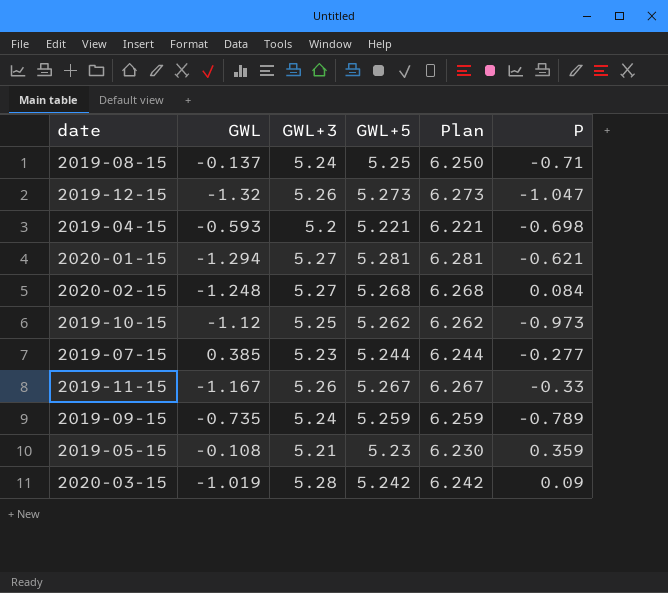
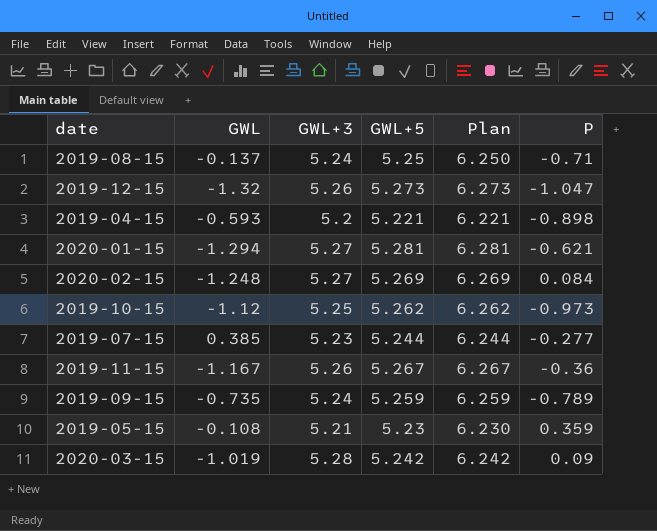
2019-04-15 | P: -0.698 -> -0.898
2020-02-15 | GWL+5: 5.268 -> 5.269
2020-02-15 | Plan: 6.268 -> 6.269
2019-11-15 | P: -0.33 -> -0.36

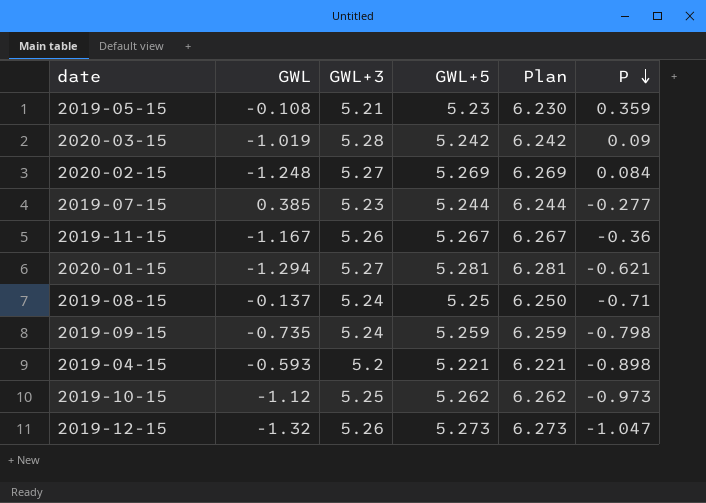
row order: none -> P descending
2019-09-15 | P: -0.789 -> -0.798

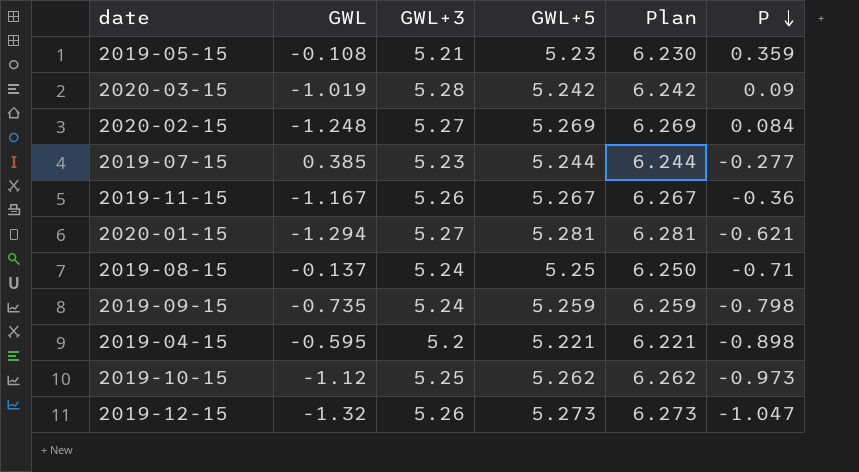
2019-04-15 | GWL: -0.593 -> -0.595

